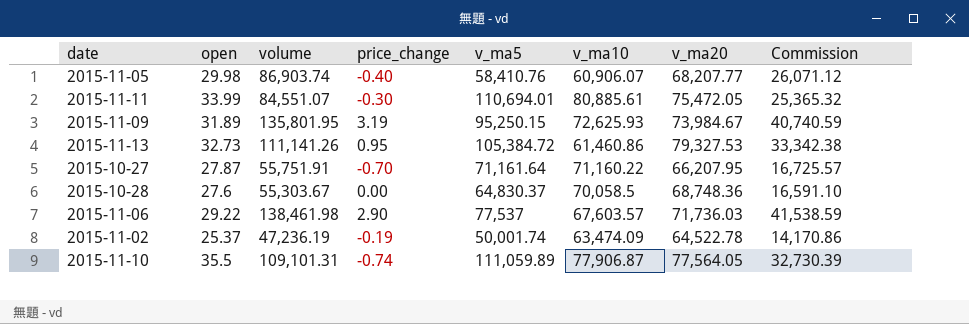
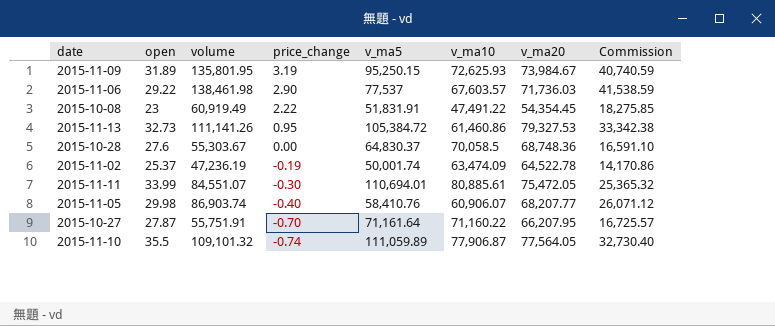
row order: none -> price_change descending
row 2015-10-08: none -> 23 | 60,919.49 | 2.22 | 51,831.91 | 47,491.22 | 54,354.45 | 18,275.85
2015-11-10 | volume: 109,101.31 -> 109,101.32
2015-11-10 | Commission: 32,730.39 -> 32,730.40

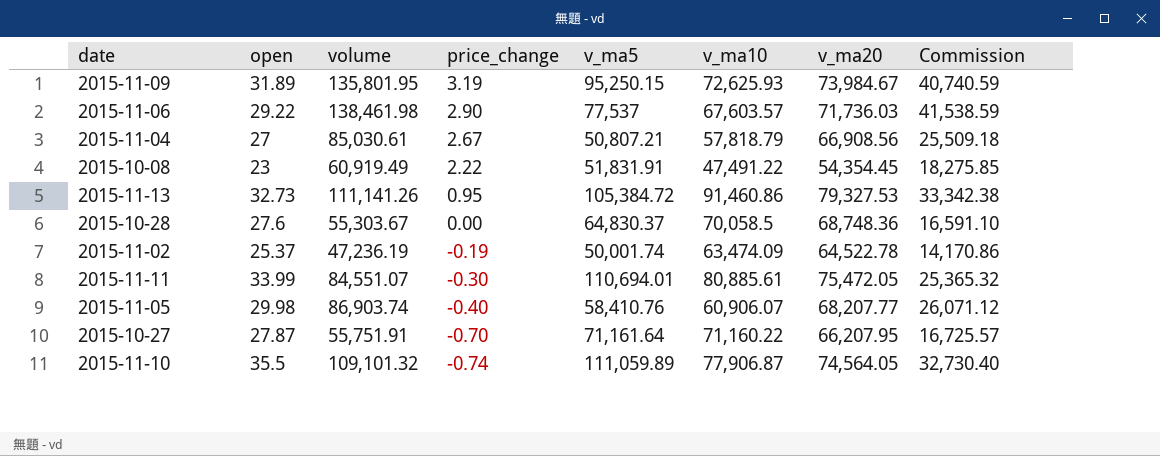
row 2015-11-04: none -> 27 | 85,030.61 | 2.67 | 50,807.21 | 57,818.79 | 66,908.56 | 25,509.18
2015-11-13 | v_ma10: 61,460.86 -> 91,460.86
2015-11-10 | v_ma20: 77,564.05 -> 74,564.05

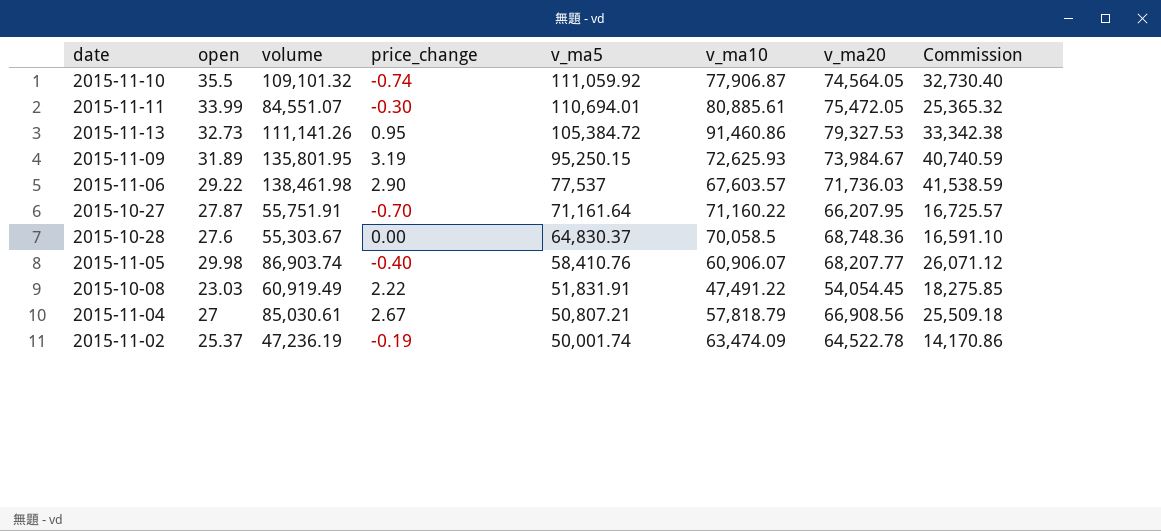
row order: price_change descending -> v_ma5 descending
2015-11-10 | v_ma5: 111,059.89 -> 111,059.92
2015-10-08 | open: 23 -> 23.03
2015-10-08 | v_ma20: 54,354.45 -> 54,054.45

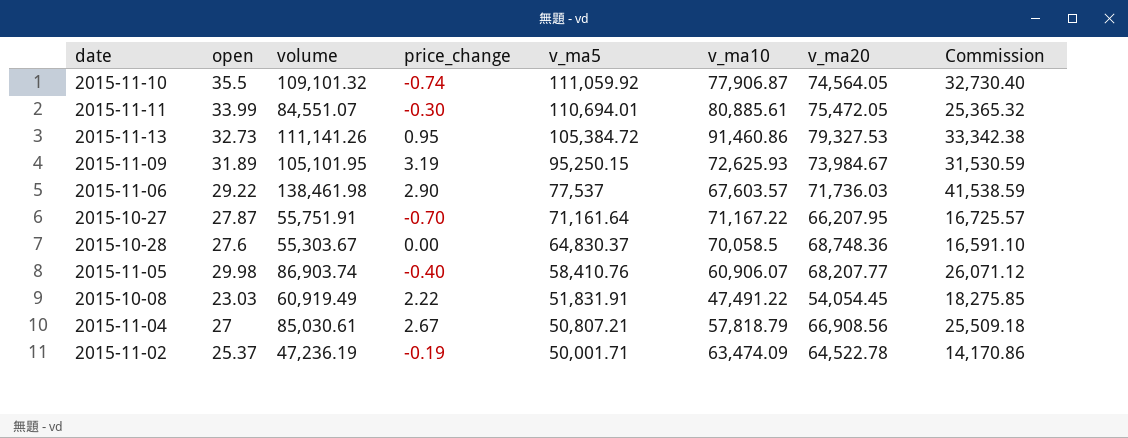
2015-11-09 | volume: 135,801.95 -> 105,101.95
2015-11-09 | Commission: 40,740.59 -> 31,530.59
2015-10-27 | v_ma10: 71,160.22 -> 71,167.22
2015-11-02 | v_ma5: 50,001.74 -> 50,001.71

